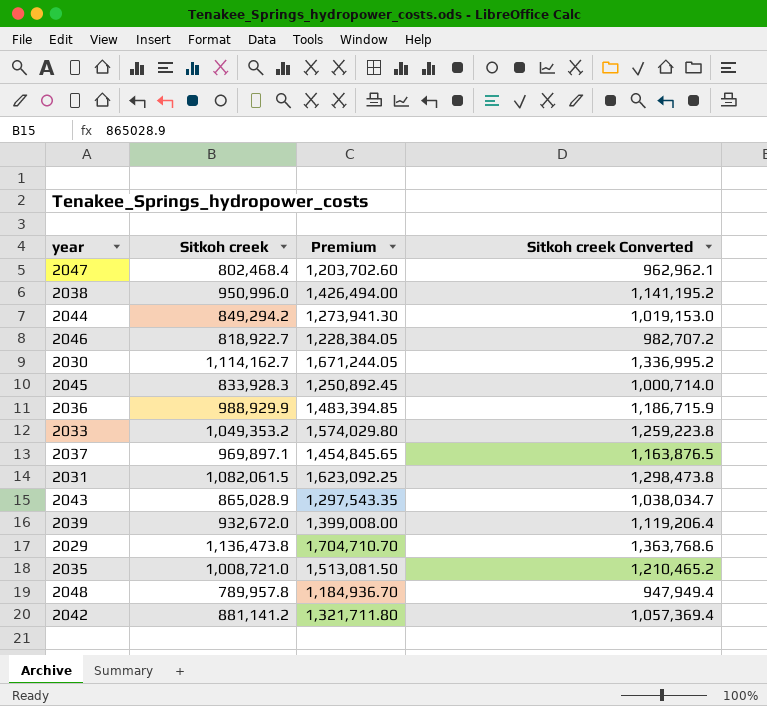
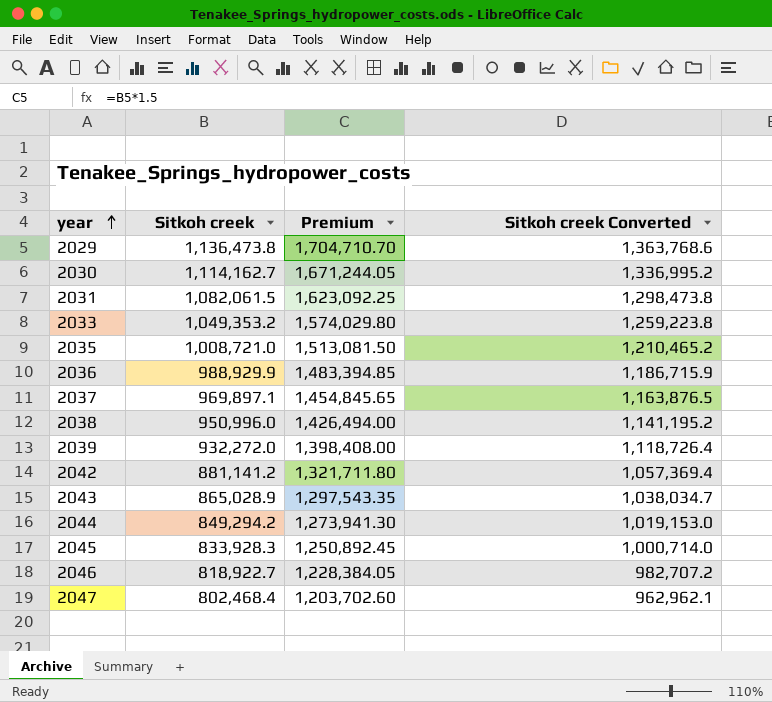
row order: none -> year ascending
row 2048: 789,957.8 | 1,184,936.70 | 947,949.4 -> none
2039 | Sitkoh creek: 932,672.0 -> 932,272.0
2039 | Premium: 1,399,008.00 -> 1,398,408.00
2039 | Sitkoh creek Converted: 1,119,206.4 -> 1,118,726.4

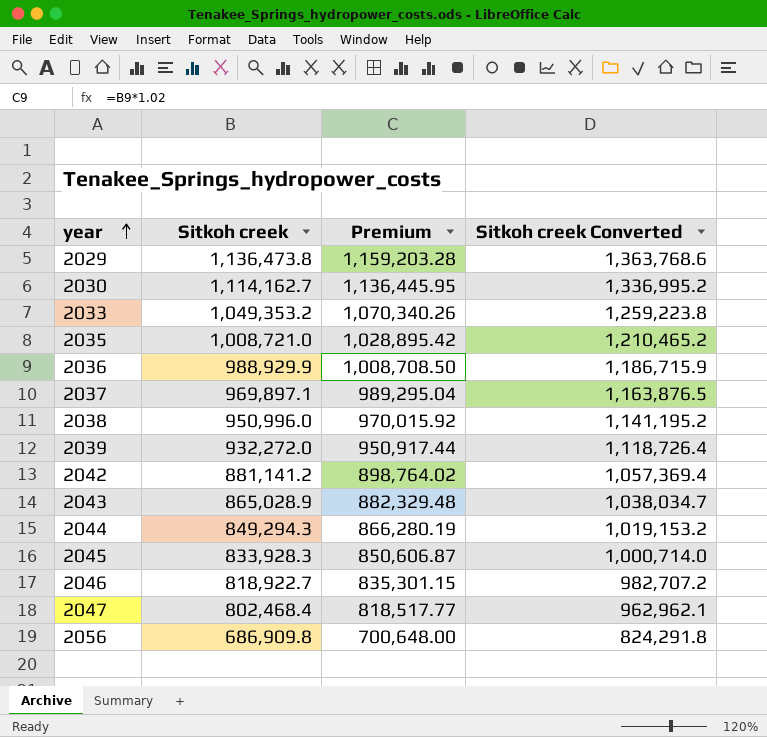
column Premium | formula: [Sitkoh creek] * 1.5 -> [Sitkoh creek] * 1.02
row 2031: 1,082,061.5 | 1,623,092.25 | 1,298,473.8 -> none
2044 | Sitkoh creek: 849,294.2 -> 849,294.3
2044 | Sitkoh creek Converted: 1,019,153.0 -> 1,019,153.2
row 2056: none -> 686,909.8 | 700,648.00 | 824,291.8

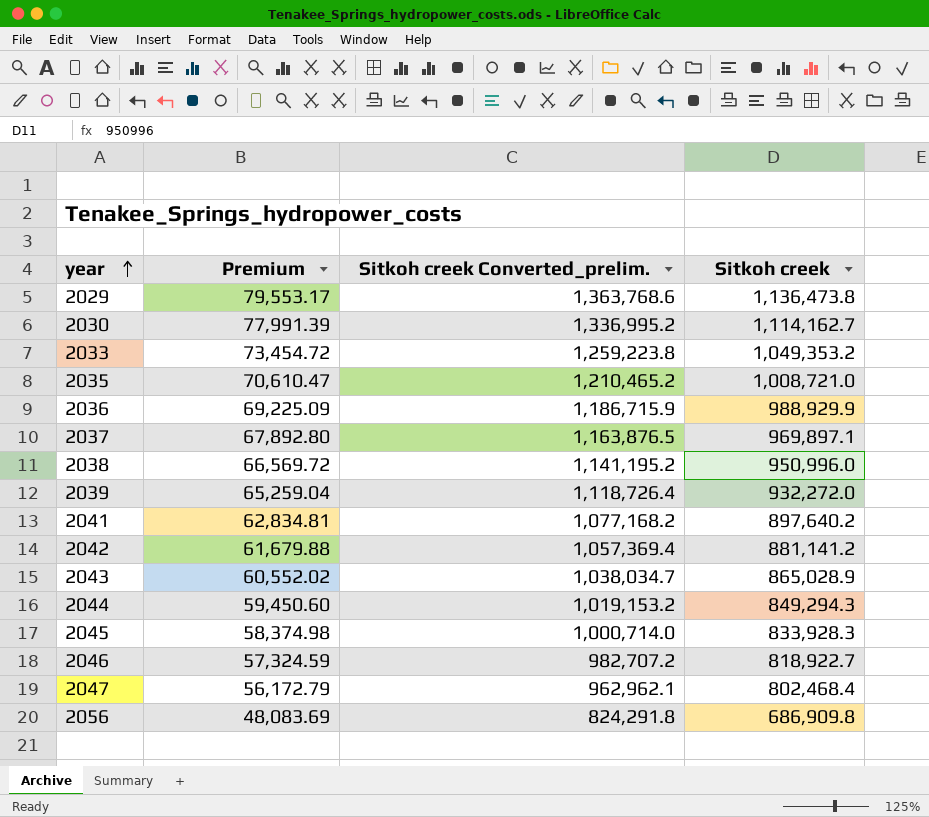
column Premium | formula: [Sitkoh creek] * 1.02 -> [Sitkoh creek] * 0.07
column name: Sitkoh creek Converted -> Sitkoh creek Converted_prelim.
column Sitkoh creek | position: 2 -> 4
row 2041: none -> 62,834.81 | 1,077,168.2 | 897,640.2

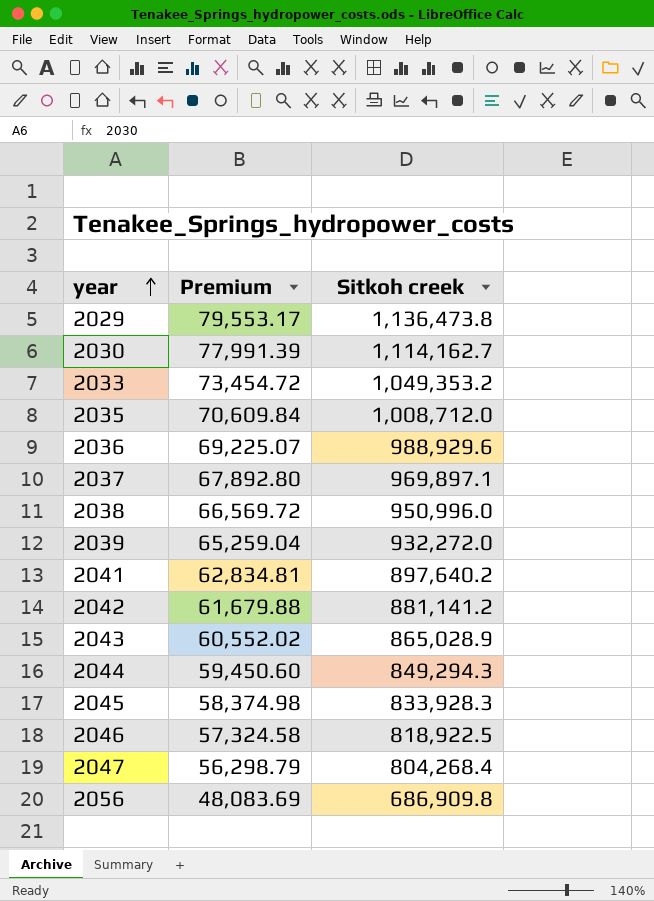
column Sitkoh creek Converted_prelim. | formula: [Sitkoh creek] * 1.2 -> none
2035 | Premium: 70,610.47 -> 70,609.84
2035 | Sitkoh creek: 1,008,721.0 -> 1,008,712.0
2036 | Premium: 69,225.09 -> 69,225.07
2036 | Sitkoh creek: 988,929.9 -> 988,929.6
2046 | Premium: 57,324.59 -> 57,324.58
2046 | Sitkoh creek: 818,922.7 -> 818,922.5
2047 | Premium: 56,172.79 -> 56,298.79
2047 | Sitkoh creek: 802,468.4 -> 804,268.4

